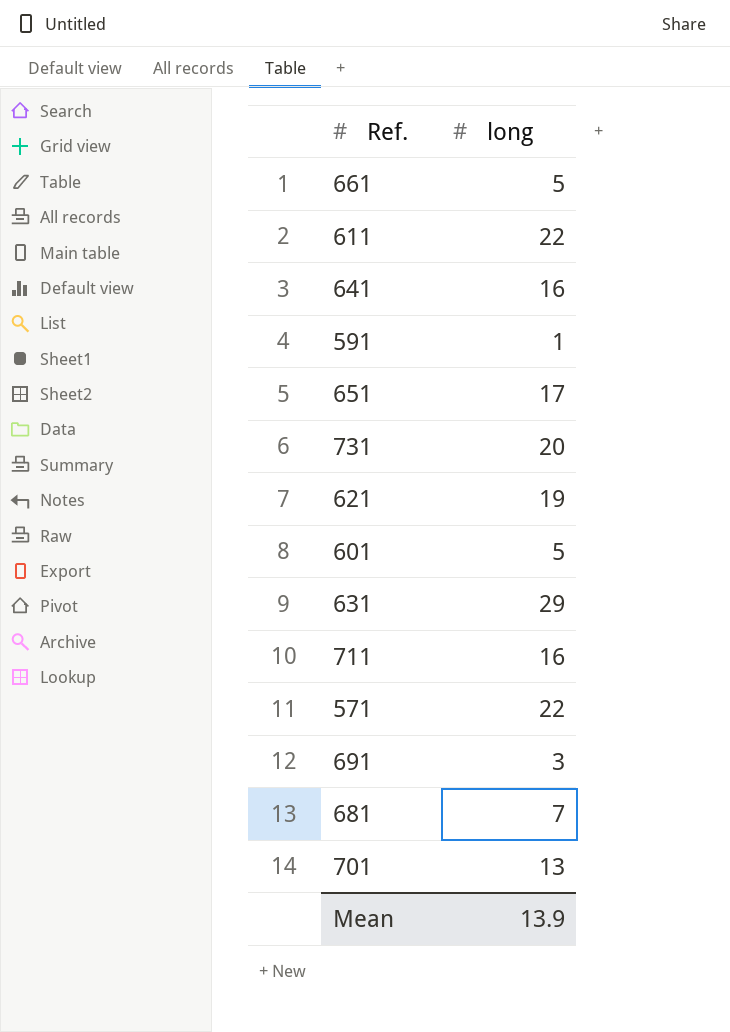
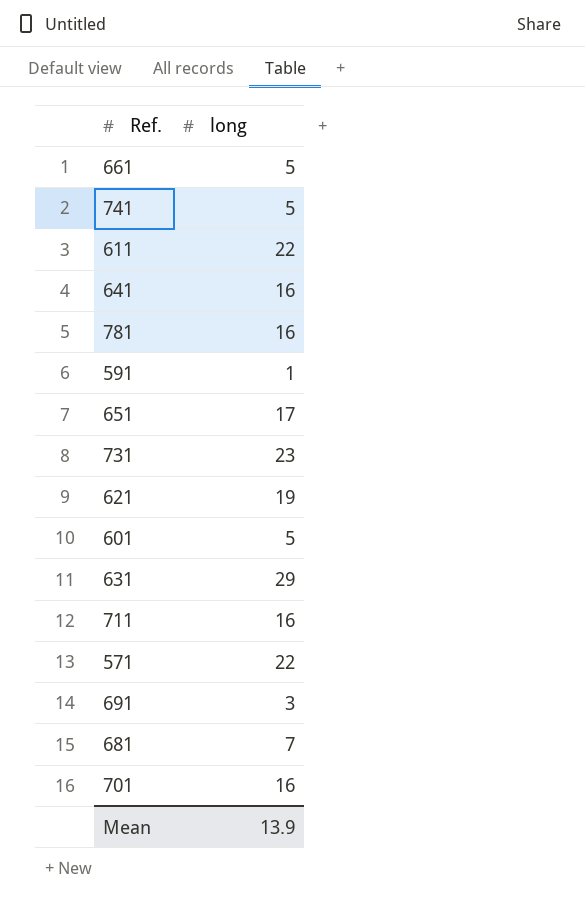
row 741: none -> 5
row 781: none -> 16
731 | long: 20 -> 23
701 | long: 13 -> 16

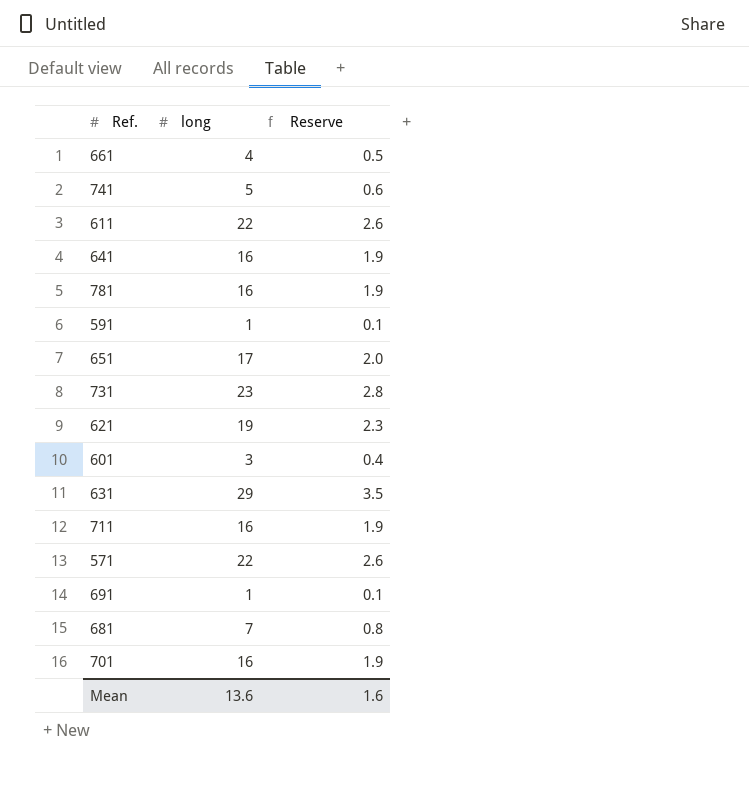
column Reserve | formula: none -> [long] * 0.12
661 | long: 5 -> 4
601 | long: 5 -> 3
691 | long: 3 -> 1
Mean | long: 13.9 -> 13.6

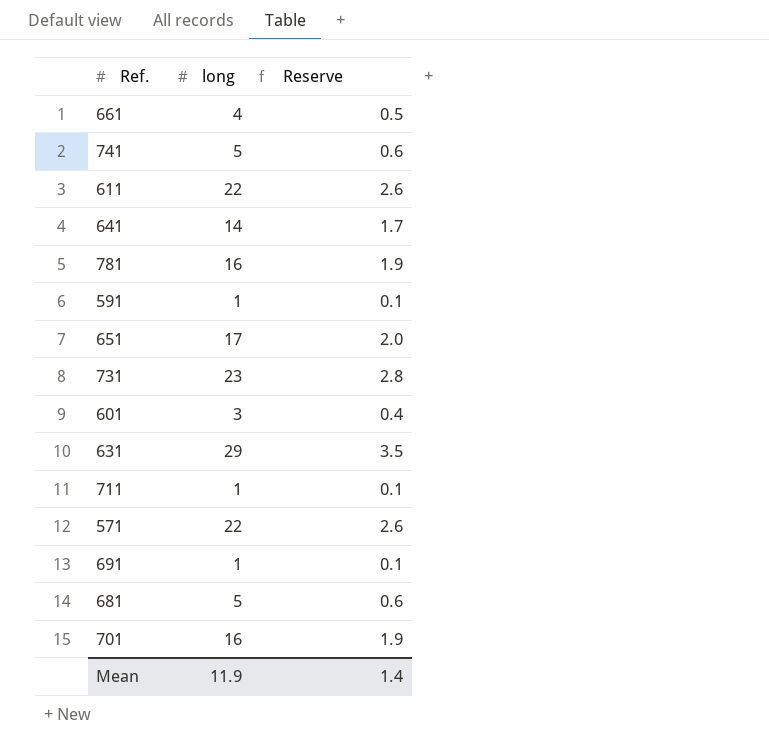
row 621: 19 | 2.3 -> none
641 | long: 16 -> 14
641 | Reserve: 1.9 -> 1.7
711 | long: 16 -> 1
711 | Reserve: 1.9 -> 0.1
681 | long: 7 -> 5
681 | Reserve: 0.8 -> 0.6
Mean | long: 13.6 -> 11.9
Mean | Reserve: 1.6 -> 1.4

